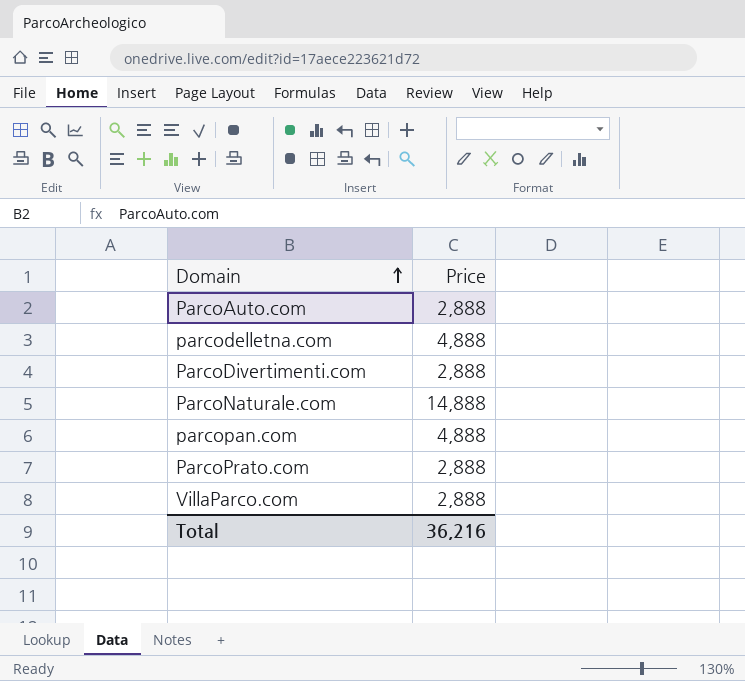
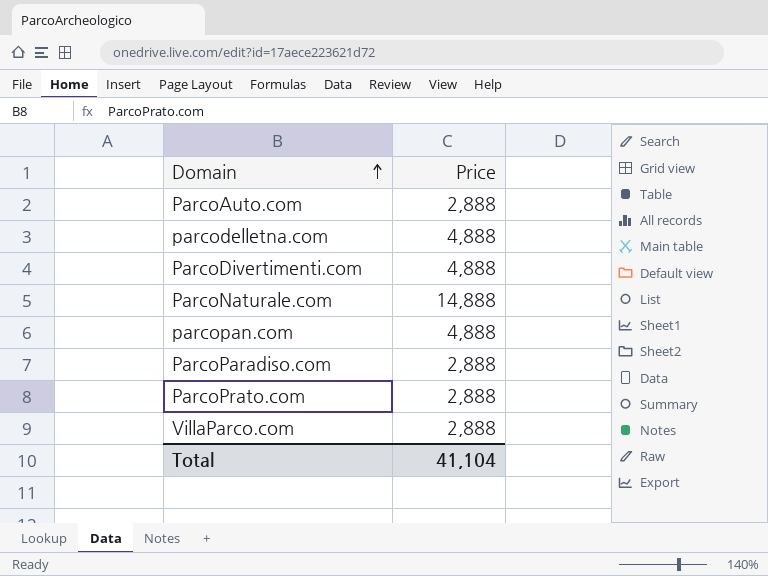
ParcoDivertimenti.com | Price: 2,888 -> 4,888
row ParcoParadiso.com: none -> 2,888
Total | Price: 36,216 -> 41,104

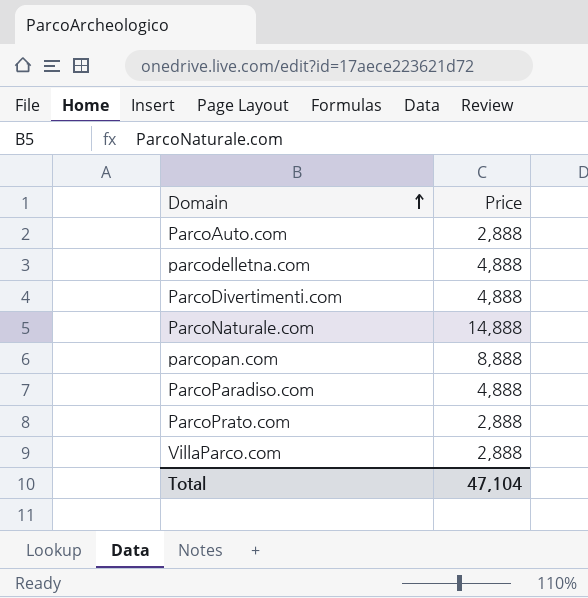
parcopan.com | Price: 4,888 -> 8,888
ParcoParadiso.com | Price: 2,888 -> 4,888
Total | Price: 41,104 -> 47,104

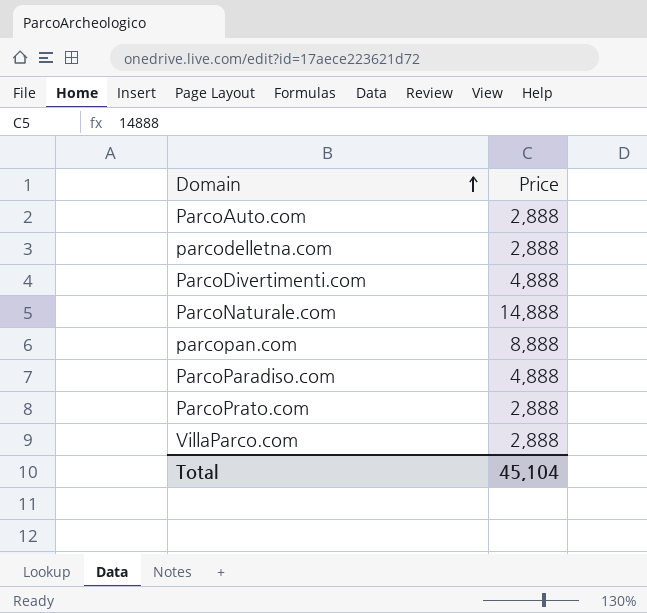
parcodelletna.com | Price: 4,888 -> 2,888
Total | Price: 47,104 -> 45,104

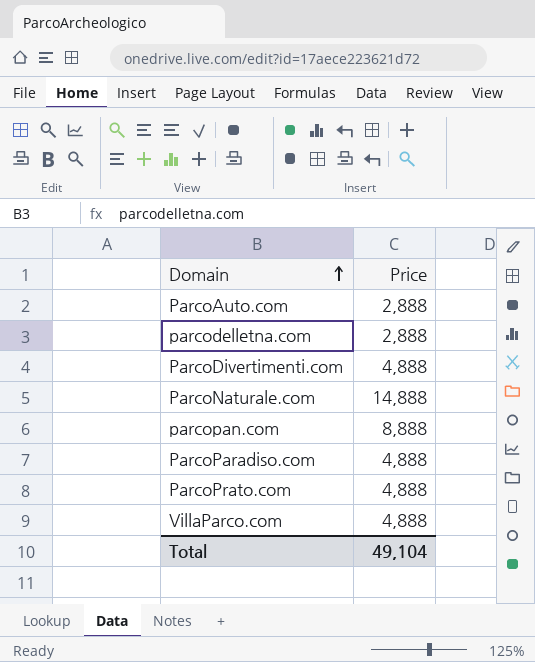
ParcoPrato.com | Price: 2,888 -> 4,888
VillaParco.com | Price: 2,888 -> 4,888
Total | Price: 45,104 -> 49,104

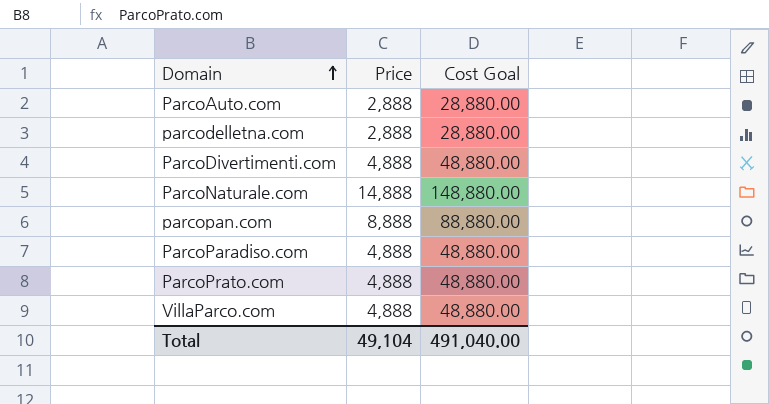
column Cost Goal | formula: none -> [Price] * 10

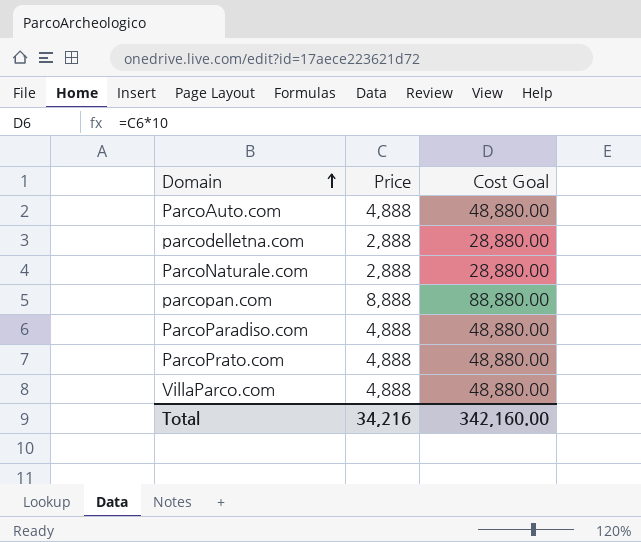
row ParcoDivertimenti.com: 4,888 | 48,880.00 -> none
ParcoAuto.com | Price: 2,888 -> 4,888
ParcoAuto.com | Cost Goal: 28,880.00 -> 48,880.00
ParcoNaturale.com | Price: 14,888 -> 2,888
ParcoNaturale.com | Cost Goal: 148,880.00 -> 28,880.00
Total | Price: 49,104 -> 34,216
Total | Cost Goal: 491,040.00 -> 342,160.00

